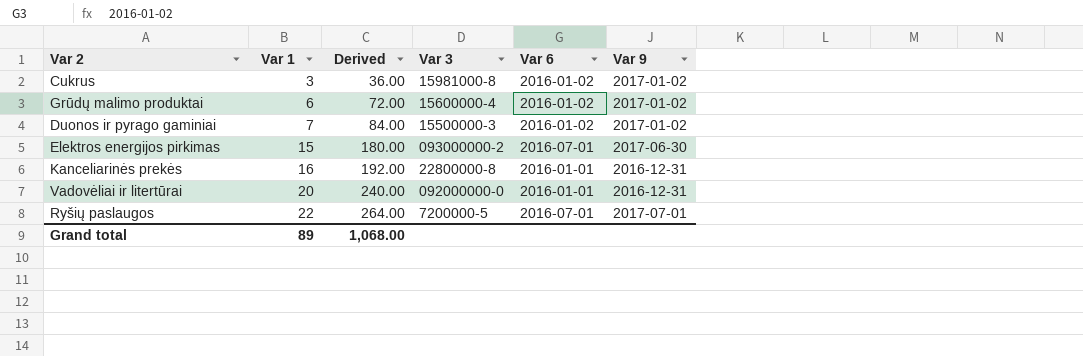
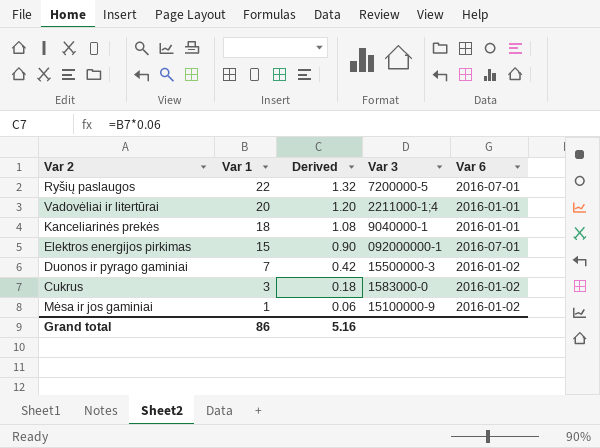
row order: Var 1 ascending -> Var 1 descending
column Var 9 | position: 6 -> none
column Derived | formula: [Var 1] * 12 -> [Var 1] * 0.06
row Grūdų malimo produktai: 6 | 72.00 | 15600000-4 | 2016-01-02 | 2017-01-02 -> none
Vadovėliai ir litertūrai | Var 3: 092000000-0 -> 2211000-1;4
Kanceliarinės prekės | Var 1: 16 -> 18
Kanceliarinės prekės | Var 3: 22800000-8 -> 9040000-1
Elektros energijos pirkimas | Var 3: 093000000-2 -> 092000000-1
Cukrus | Var 3: 15981000-8 -> 1583000-0
row Mėsa ir jos gaminiai: none -> 1 | 0.06 | 15100000-9 | 2016-01-02
Grand total | Var 1: 89 -> 86
Grand total | Derived: 1,068.00 -> 5.16

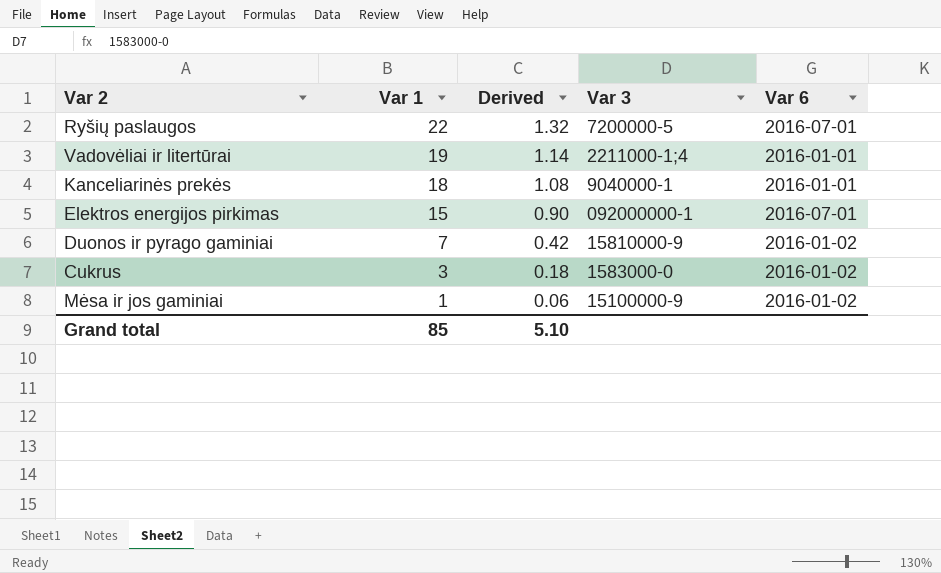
Vadovėliai ir litertūrai | Var 1: 20 -> 19
Vadovėliai ir litertūrai | Derived: 1.20 -> 1.14
Duonos ir pyrago gaminiai | Var 3: 15500000-3 -> 15810000-9
Grand total | Var 1: 86 -> 85
Grand total | Derived: 5.16 -> 5.10

